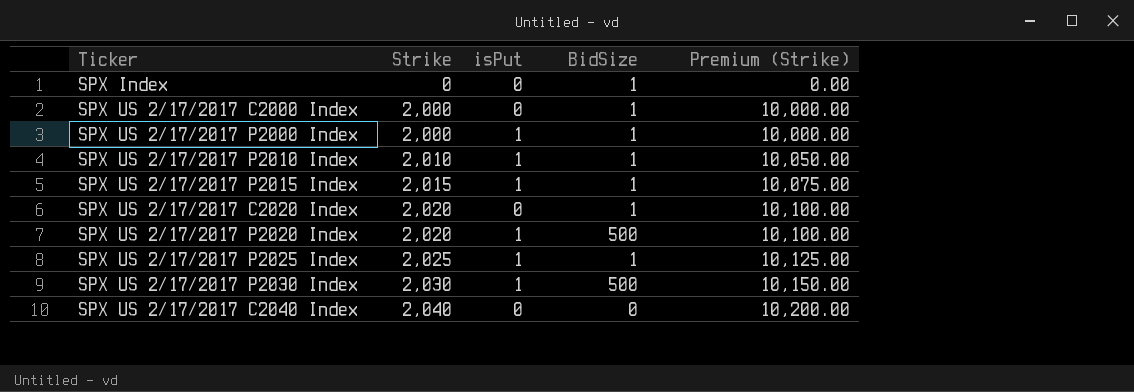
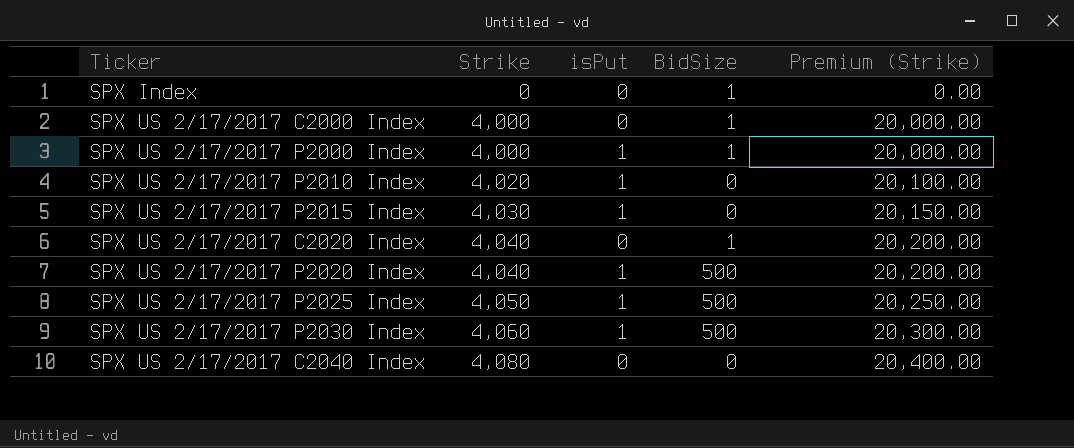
SPX US 2/17/2017 C2000 Index | Strike: 2,000 -> 4,000
SPX US 2/17/2017 C2000 Index | Premium (Strike): 10,000.00 -> 20,000.00
SPX US 2/17/2017 P2000 Index | Strike: 2,000 -> 4,000
SPX US 2/17/2017 P2000 Index | Premium (Strike): 10,000.00 -> 20,000.00
SPX US 2/17/2017 P2010 Index | Strike: 2,010 -> 4,020
SPX US 2/17/2017 P2010 Index | BidSize: 1 -> 0
SPX US 2/17/2017 P2010 Index | Premium (Strike): 10,050.00 -> 20,100.00
SPX US 2/17/2017 P2015 Index | Strike: 2,015 -> 4,030
SPX US 2/17/2017 P2015 Index | BidSize: 1 -> 0
SPX US 2/17/2017 P2015 Index | Premium (Strike): 10,075.00 -> 20,150.00
SPX US 2/17/2017 C2020 Index | Strike: 2,020 -> 4,040
SPX US 2/17/2017 C2020 Index | Premium (Strike): 10,100.00 -> 20,200.00
SPX US 2/17/2017 P2020 Index | Strike: 2,020 -> 4,040
SPX US 2/17/2017 P2020 Index | Premium (Strike): 10,100.00 -> 20,200.00
SPX US 2/17/2017 P2025 Index | Strike: 2,025 -> 4,050
SPX US 2/17/2017 P2025 Index | BidSize: 1 -> 500
SPX US 2/17/2017 P2025 Index | Premium (Strike): 10,125.00 -> 20,250.00
SPX US 2/17/2017 P2030 Index | Strike: 2,030 -> 4,060
SPX US 2/17/2017 P2030 Index | Premium (Strike): 10,150.00 -> 20,300.00
SPX US 2/17/2017 C2040 Index | Strike: 2,040 -> 4,080
SPX US 2/17/2017 C2040 Index | Premium (Strike): 10,200.00 -> 20,400.00

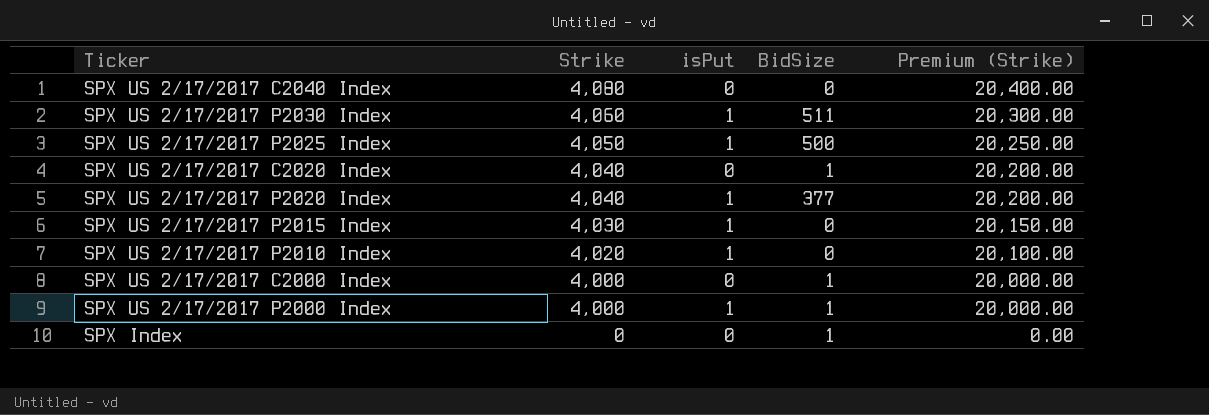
row order: Strike ascending -> Strike descending
SPX US 2/17/2017 P2030 Index | BidSize: 500 -> 511
SPX US 2/17/2017 P2020 Index | BidSize: 500 -> 377

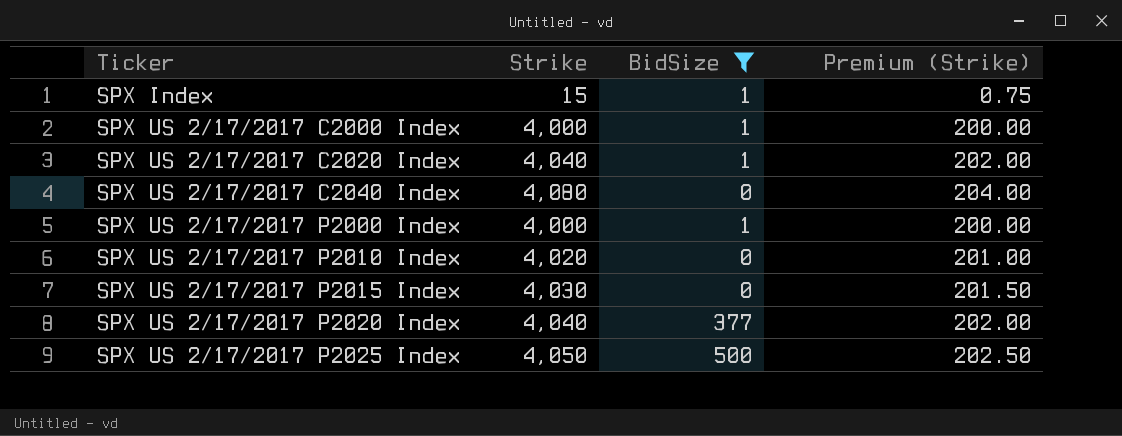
filter: none -> BidSize != 511
row order: Strike descending -> Ticker ascending
column isPut | position: 3 -> none
column Premium (Strike) | formula: [Strike] * 5 -> [Strike] * 0.05
SPX Index | Strike: 0 -> 15

